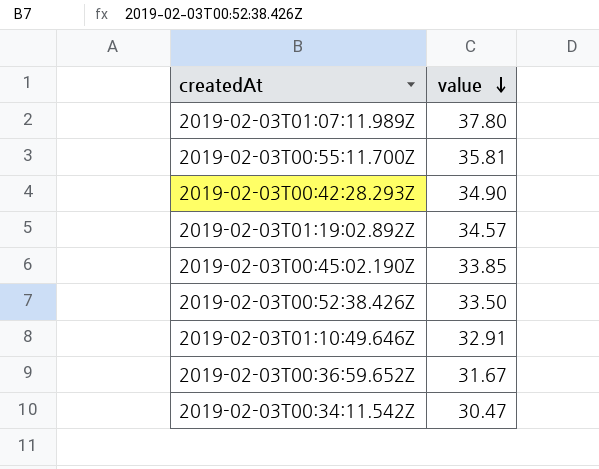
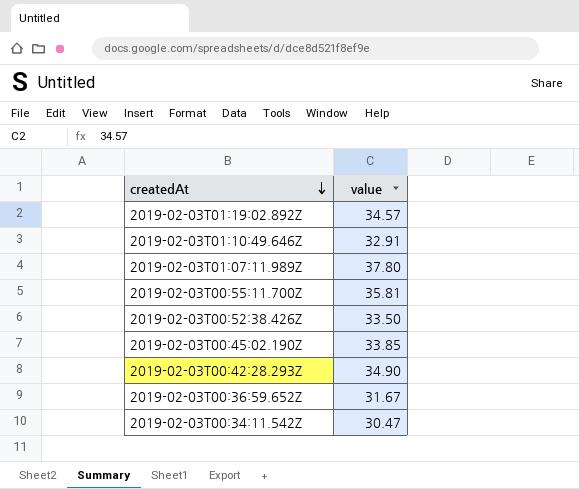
row order: value descending -> createdAt descending

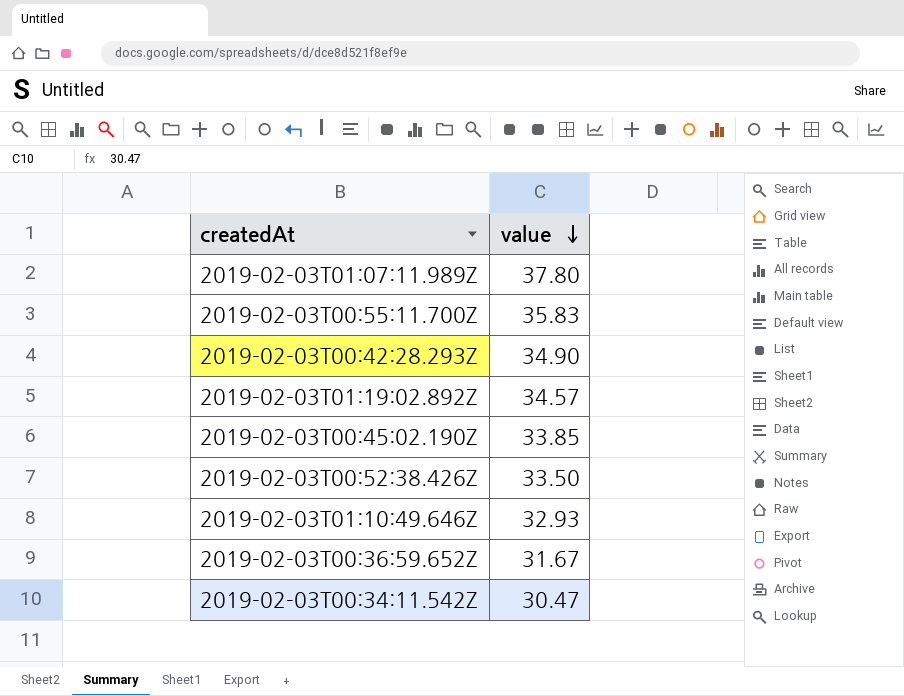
row order: createdAt descending -> value descending
2019-02-03T00:55:11.700Z | value: 35.81 -> 35.83
2019-02-03T01:10:49.646Z | value: 32.91 -> 32.93

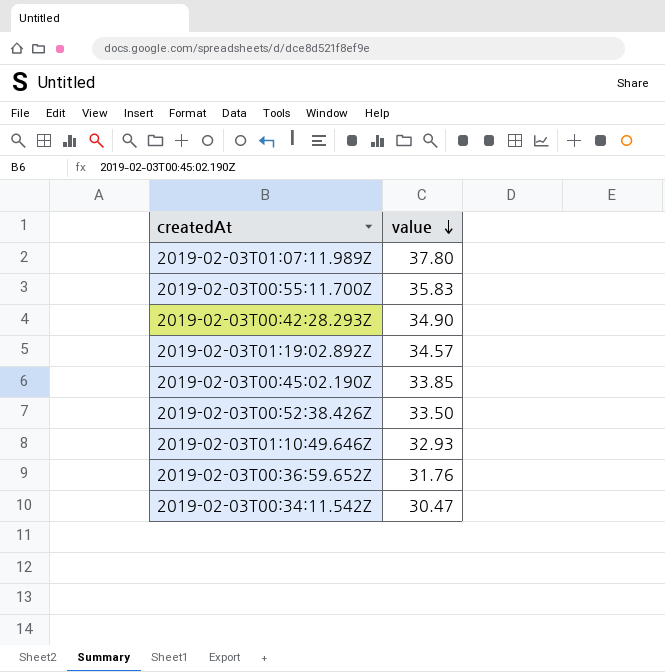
2019-02-03T00:36:59.652Z | value: 31.67 -> 31.76

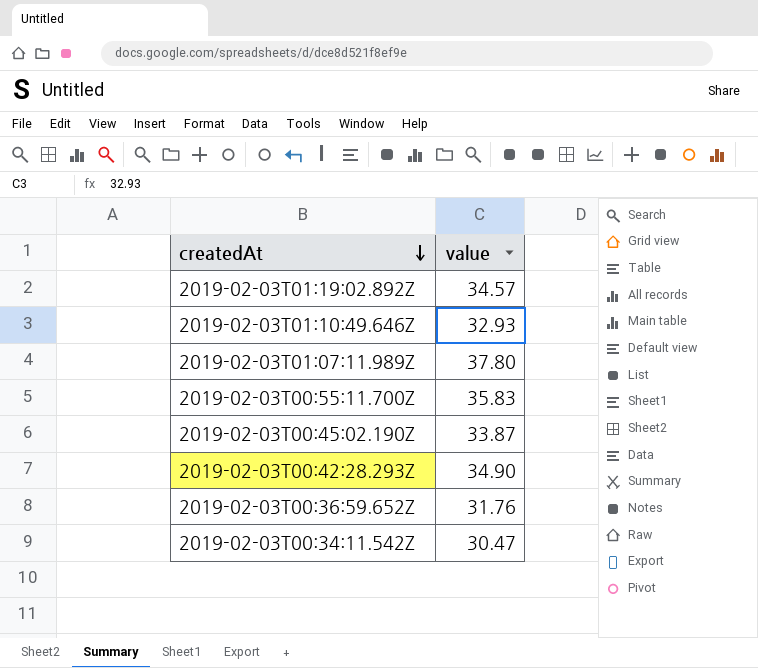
row order: value descending -> createdAt descending
row 2019-02-03T00:52:38.426Z: 33.50 -> none
2019-02-03T00:45:02.190Z | value: 33.85 -> 33.87

